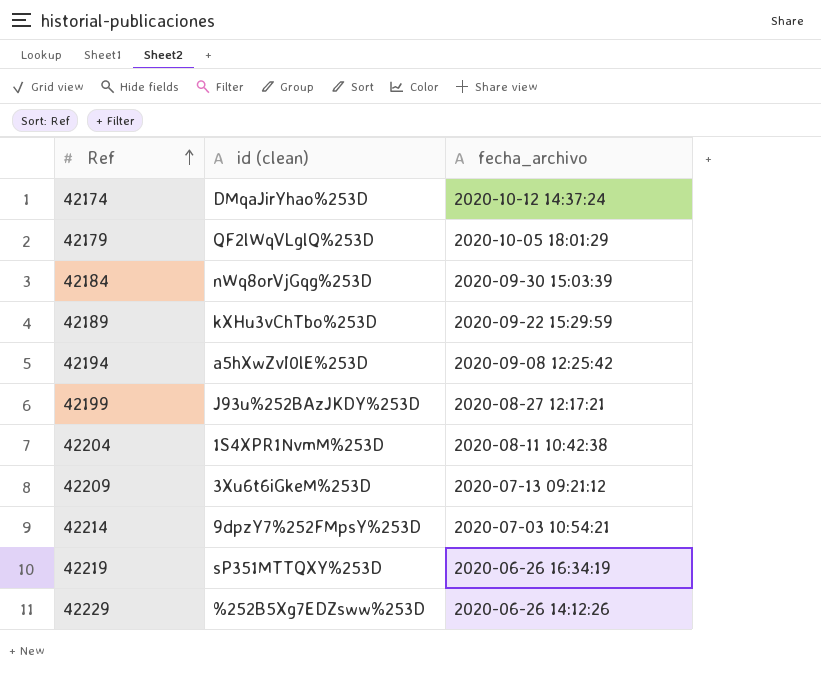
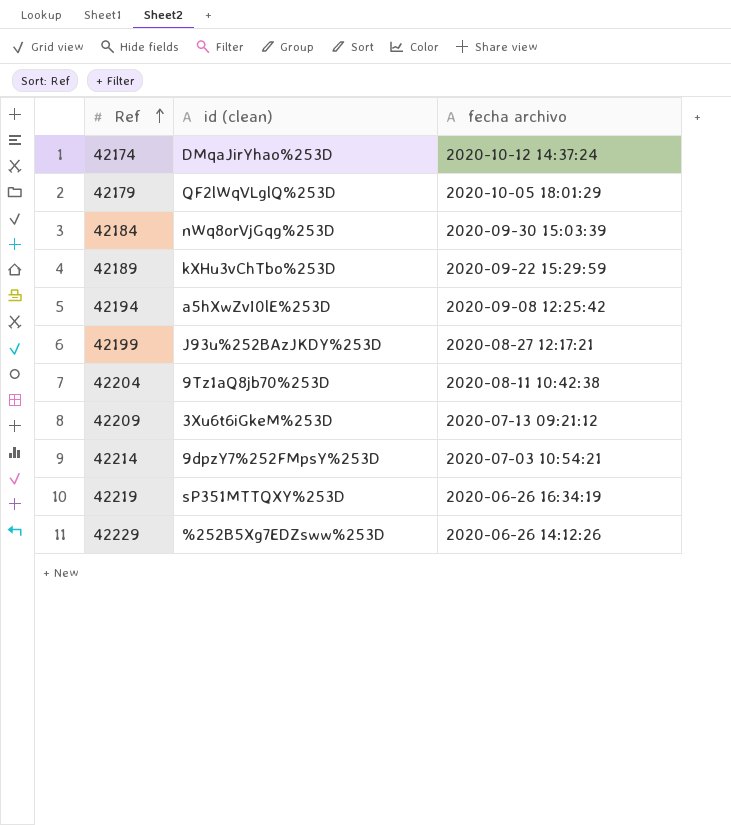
column name: fecha_archivo -> fecha archivo
42204 | id (clean): 1S4XPR1NvmM%253D -> 9Tz1aQ8jb70%253D

